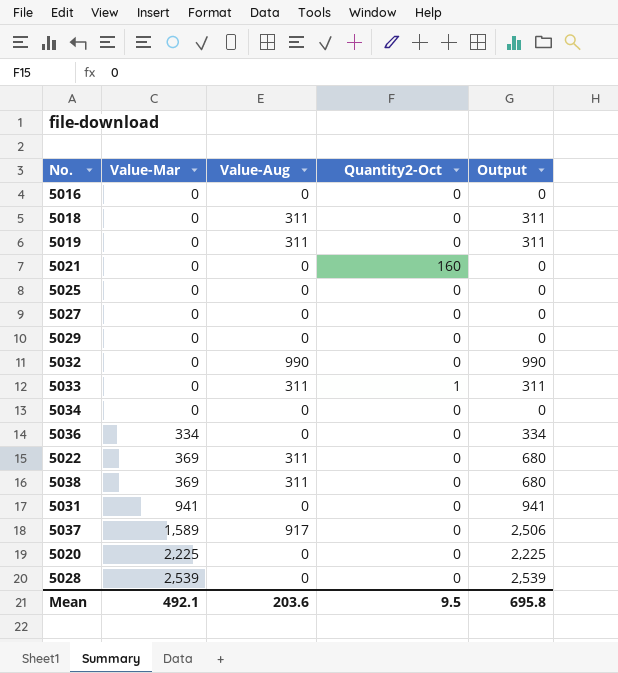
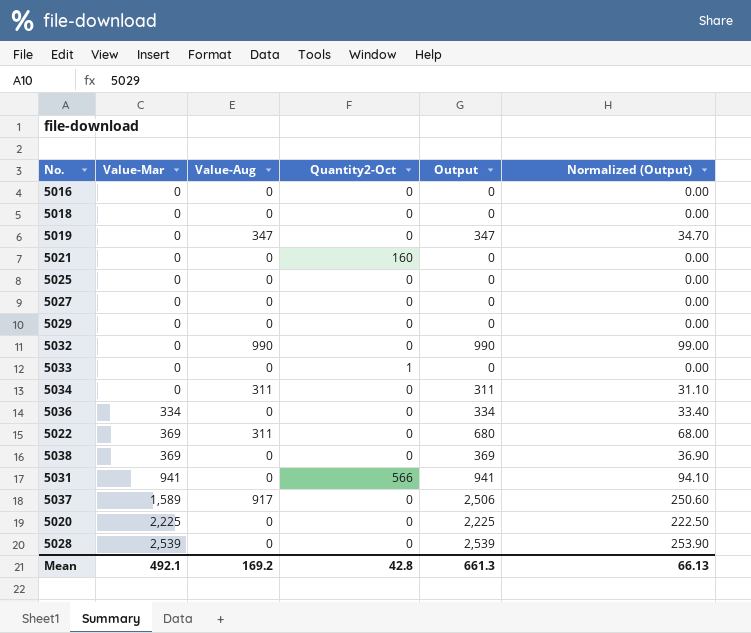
column Normalized (Output) | formula: none -> [Output] * 0.1
5018 | Value-Aug: 311 -> 0
5018 | Output: 311 -> 0
5019 | Value-Aug: 311 -> 347
5019 | Output: 311 -> 347
5033 | Value-Aug: 311 -> 0
5033 | Output: 311 -> 0
5034 | Value-Aug: 0 -> 311
5034 | Output: 0 -> 311
5038 | Value-Aug: 311 -> 0
5038 | Output: 680 -> 369
5031 | Quantity2-Oct: 0 -> 566
Mean | Value-Aug: 203.6 -> 169.2
Mean | Quantity2-Oct: 9.5 -> 42.8
Mean | Output: 695.8 -> 661.3

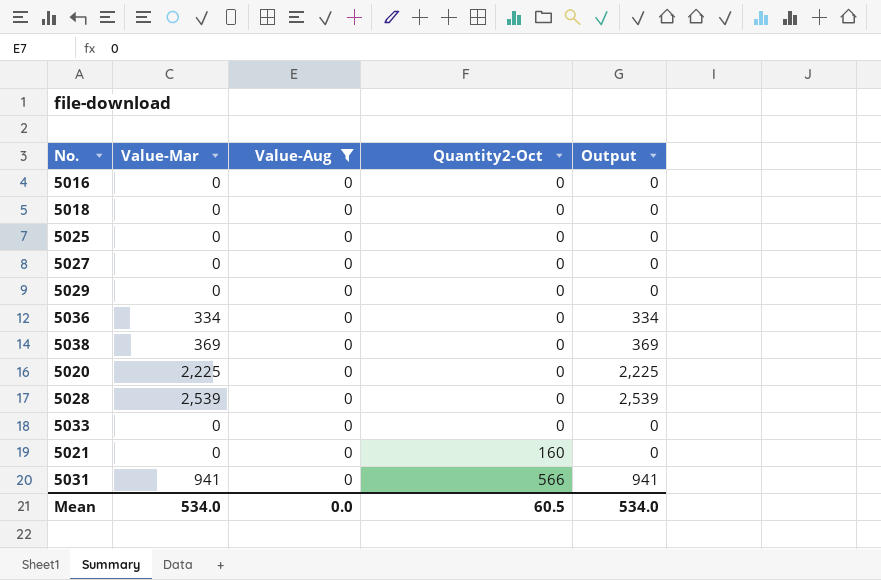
filter: none -> Value-Aug = 0
row order: Value-Mar ascending -> Quantity2-Oct ascending
column Normalized (Output) | formula: [Output] * 0.1 -> none
5033 | Quantity2-Oct: 1 -> 0
Mean | Value-Mar: 492.1 -> 534.0
Mean | Value-Aug: 169.2 -> 0.0
Mean | Quantity2-Oct: 42.8 -> 60.5
Mean | Output: 661.3 -> 534.0

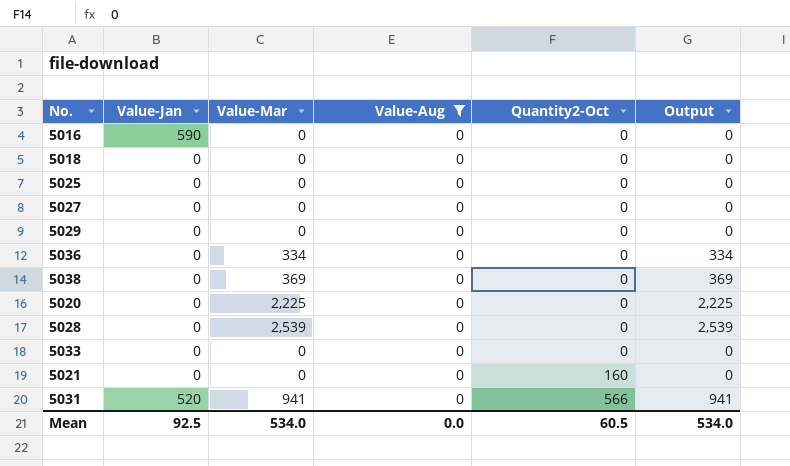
column Value-Jan | position: none -> 2

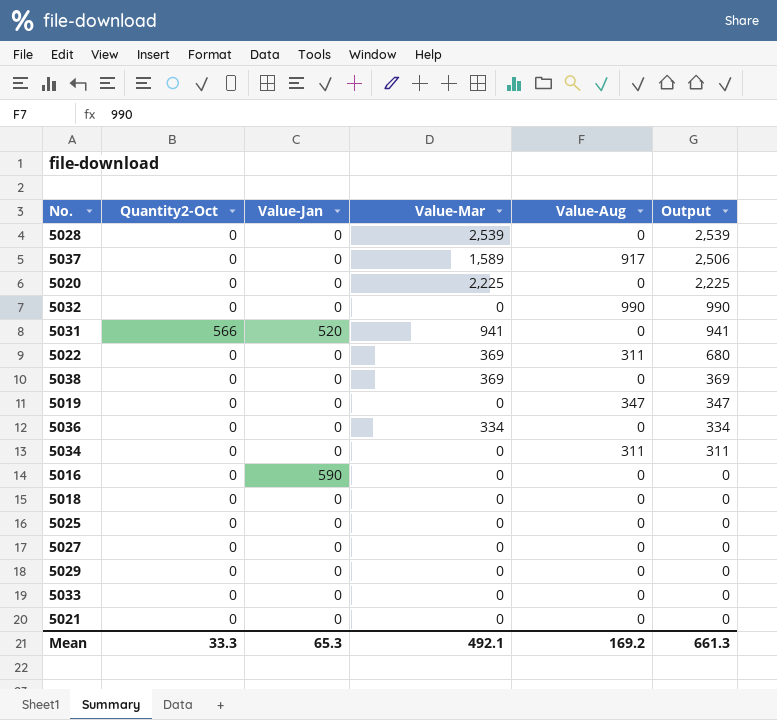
filter: Value-Aug = 0 -> none
row order: Quantity2-Oct ascending -> Output descending
column Quantity2-Oct | position: 5 -> 2
5021 | Quantity2-Oct: 160 -> 0
Mean | Quantity2-Oct: 60.5 -> 33.3
Mean | Value-Jan: 92.5 -> 65.3
Mean | Value-Mar: 534.0 -> 492.1
Mean | Value-Aug: 0.0 -> 169.2
Mean | Output: 534.0 -> 661.3

